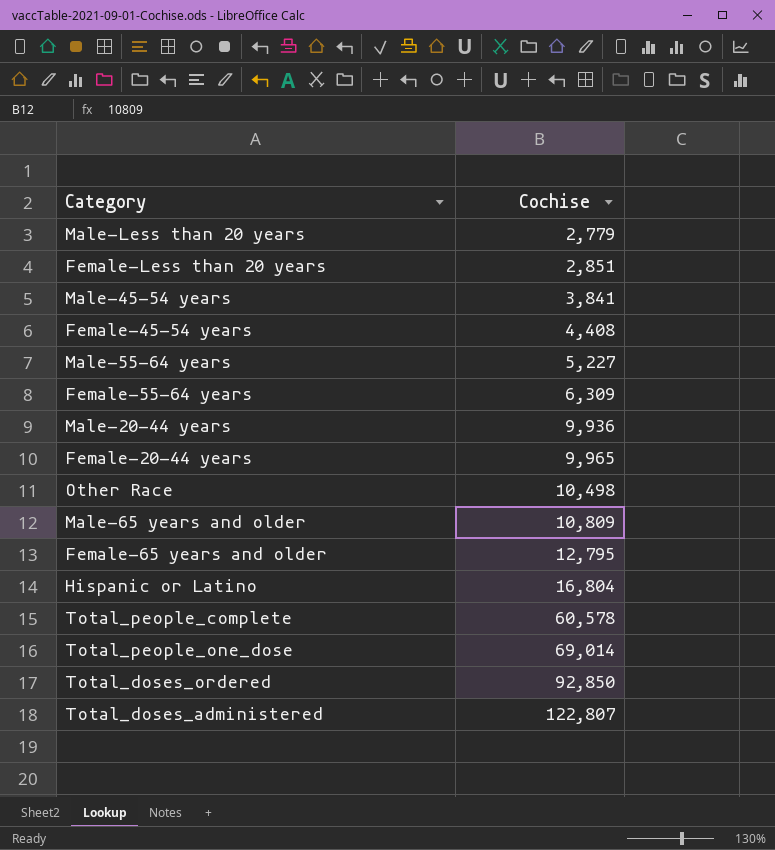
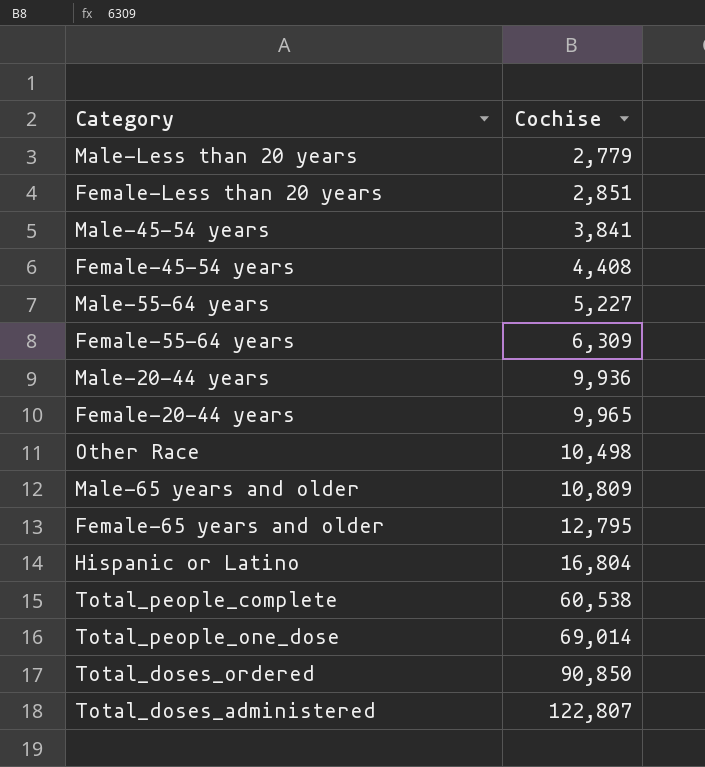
Total_people_complete | Cochise: 60,578 -> 60,538
Total_doses_ordered | Cochise: 92,850 -> 90,850

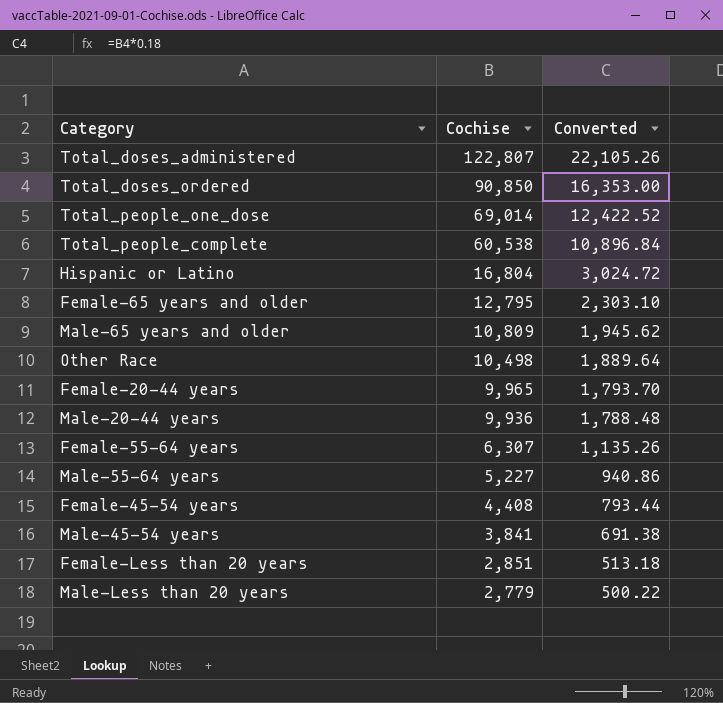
row order: Cochise ascending -> Cochise descending
column Converted | formula: none -> [Cochise] * 0.18
Female-55-64 years | Cochise: 6,309 -> 6,307

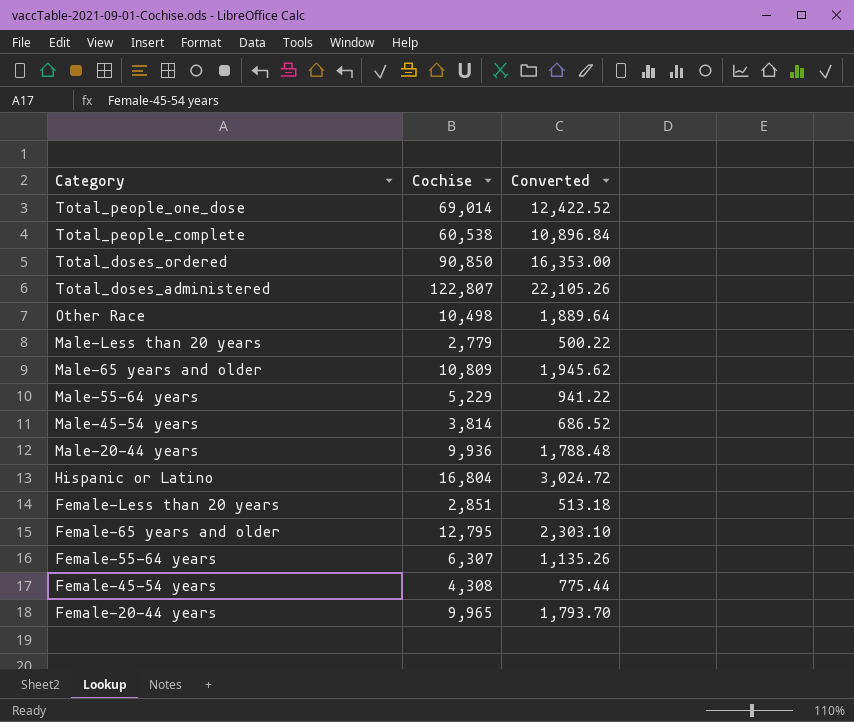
row order: Cochise descending -> Category descending
Male-55-64 years | Cochise: 5,227 -> 5,229
Male-55-64 years | Converted: 940.86 -> 941.22
Male-45-54 years | Cochise: 3,841 -> 3,814
Male-45-54 years | Converted: 691.38 -> 686.52
Female-45-54 years | Cochise: 4,408 -> 4,308
Female-45-54 years | Converted: 793.44 -> 775.44

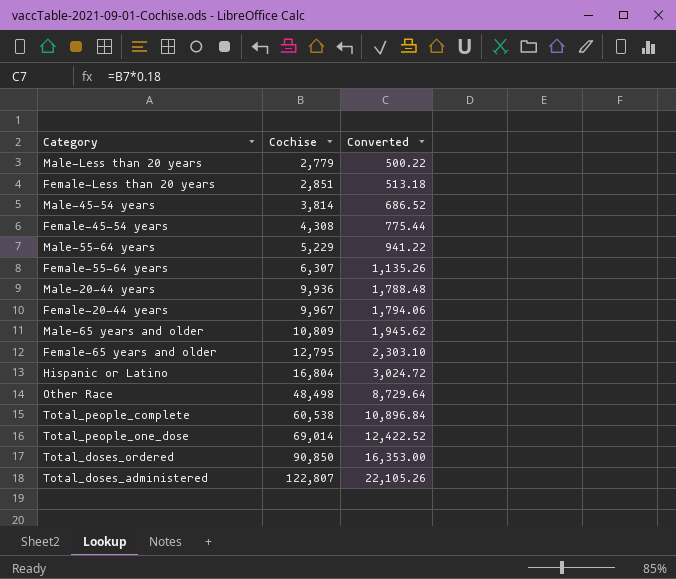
row order: Category descending -> Cochise ascending
Female-20-44 years | Cochise: 9,965 -> 9,967
Female-20-44 years | Converted: 1,793.70 -> 1,794.06
Other Race | Cochise: 10,498 -> 48,498
Other Race | Converted: 1,889.64 -> 8,729.64

